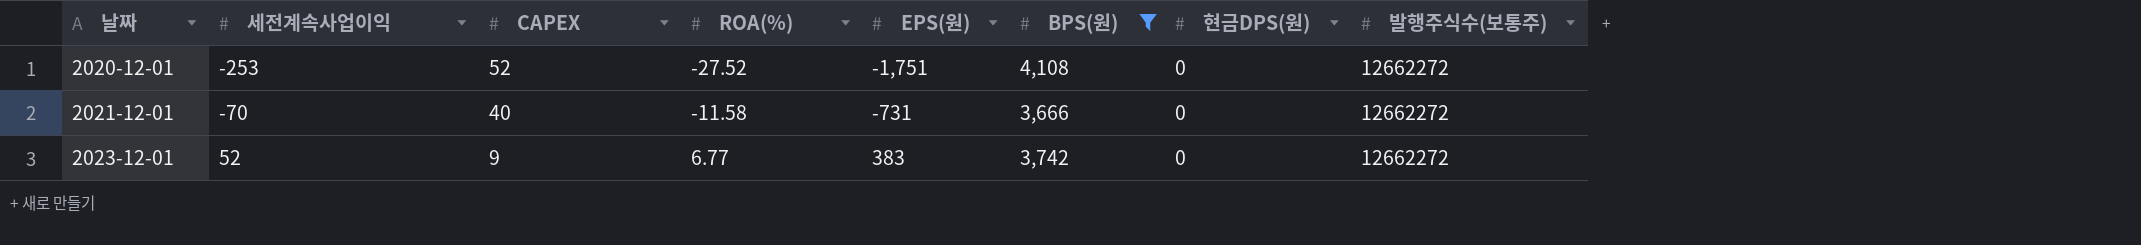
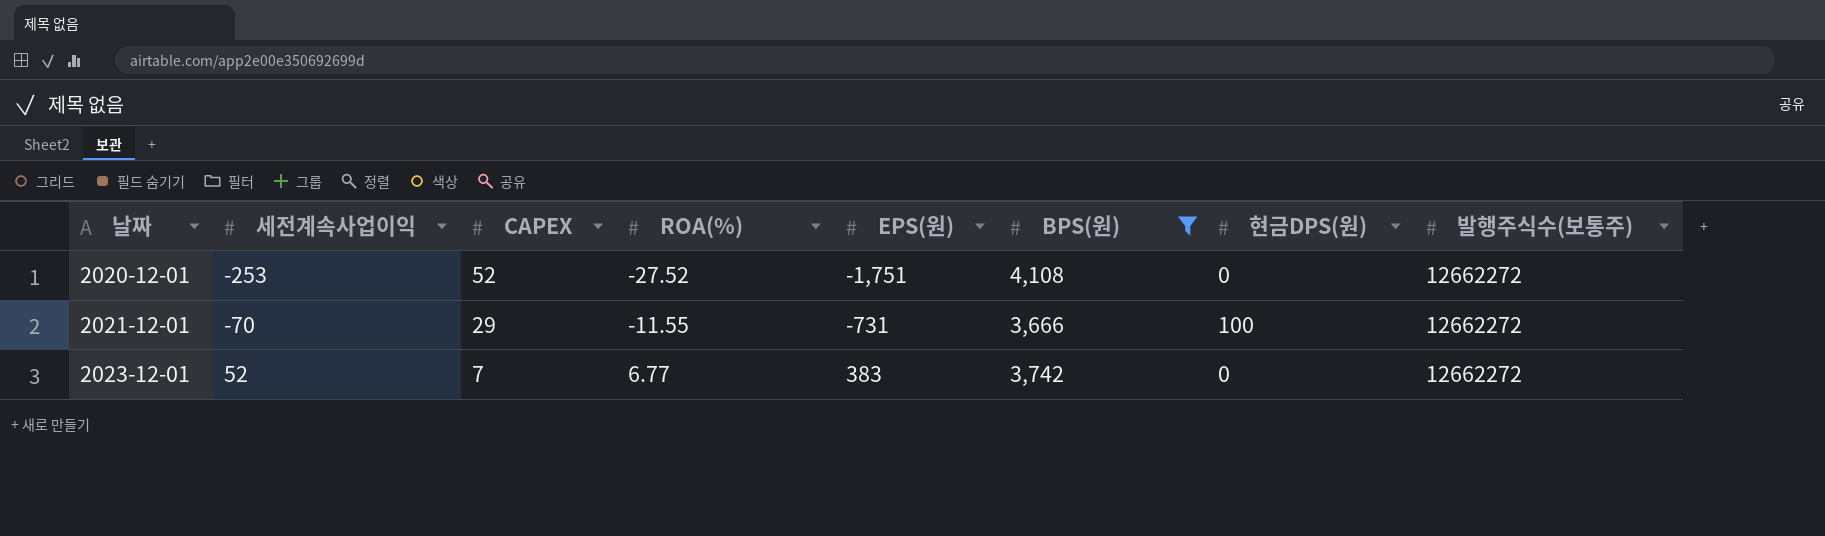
2021-12-01 | CAPEX: 40 -> 29
2021-12-01 | ROA(%): -11.58 -> -11.55
2021-12-01 | 현금DPS(원): 0 -> 100
2023-12-01 | CAPEX: 9 -> 7

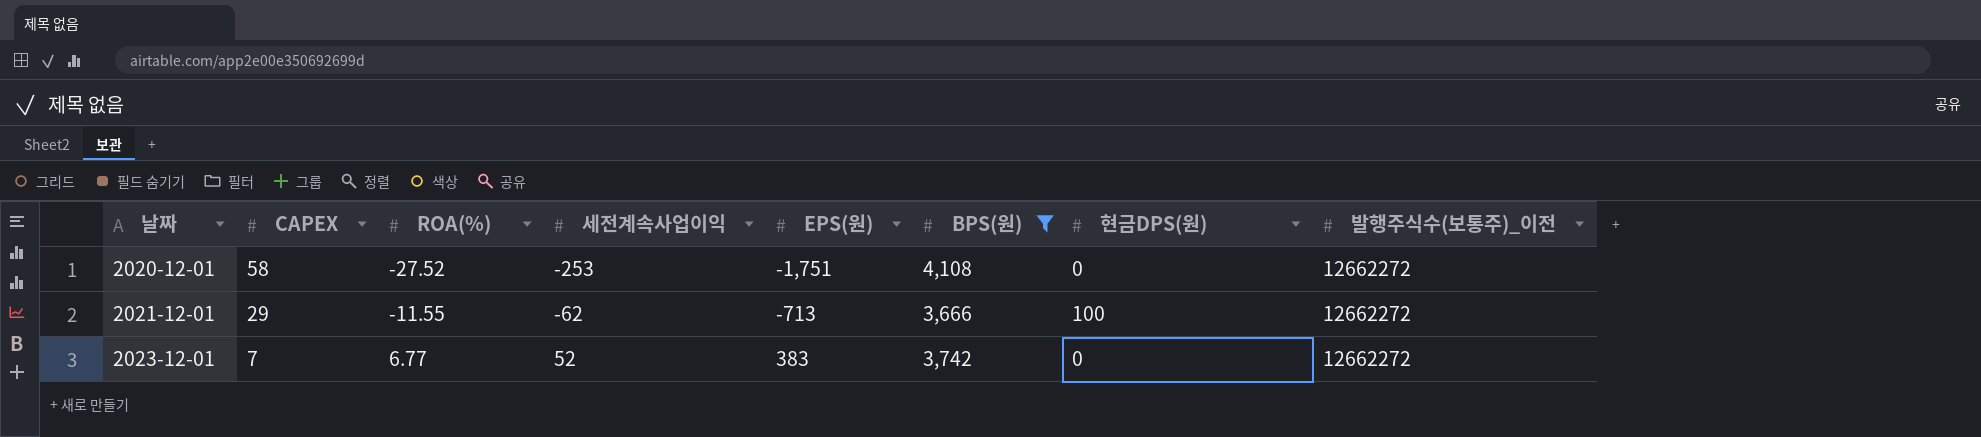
column 세전계속사업이익 | position: 2 -> 4
column name: 발행주식수(보통주) -> 발행주식수(보통주)_이전
2020-12-01 | CAPEX: 52 -> 58
2021-12-01 | 세전계속사업이익: -70 -> -62
2021-12-01 | EPS(원): -731 -> -713

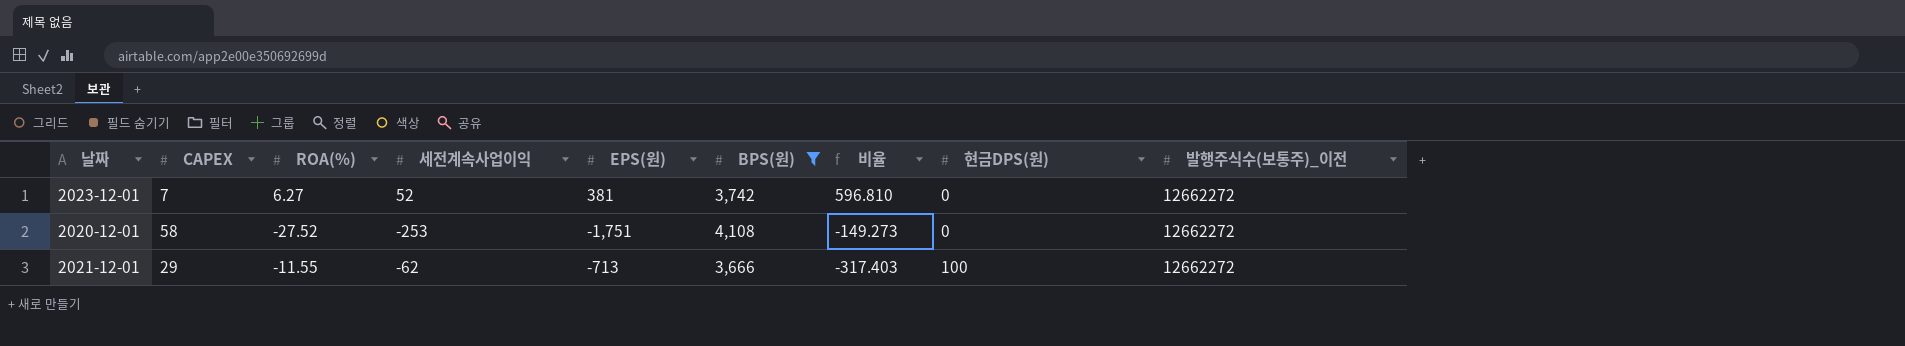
row order: 날짜 ascending -> 비율 descending
column 비율 | formula: none -> [BPS(원)] / [ROA(%)]
2023-12-01 | ROA(%): 6.77 -> 6.27
2023-12-01 | EPS(원): 383 -> 381

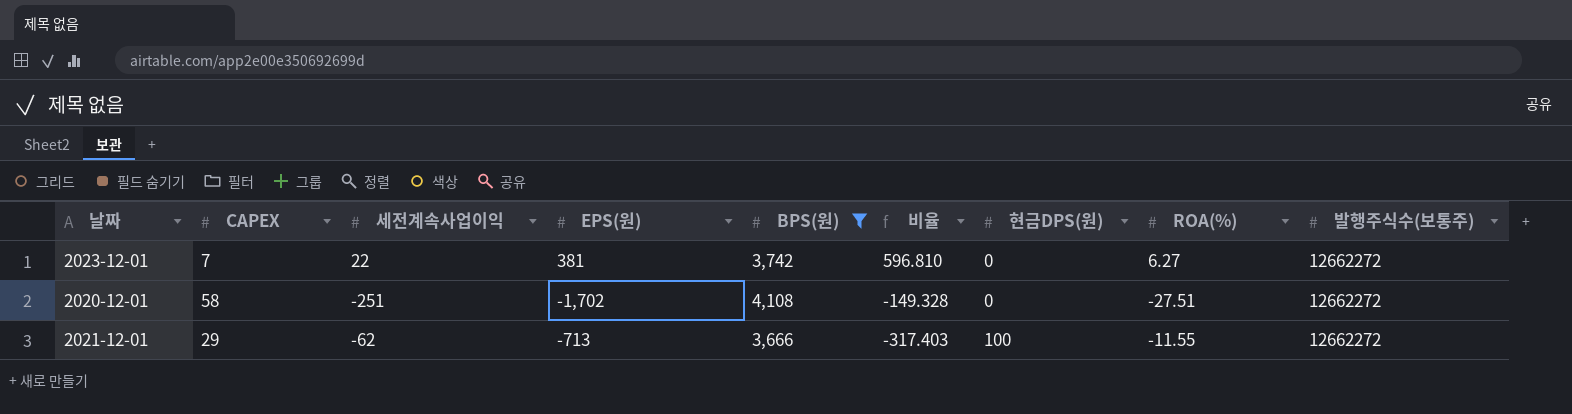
column ROA(%) | position: 3 -> 8
column name: 발행주식수(보통주)_이전 -> 발행주식수(보통주)
2023-12-01 | 세전계속사업이익: 52 -> 22
2020-12-01 | 세전계속사업이익: -253 -> -251
2020-12-01 | EPS(원): -1,751 -> -1,702
2020-12-01 | 비율: -149.273 -> -149.328
2020-12-01 | ROA(%): -27.52 -> -27.51

